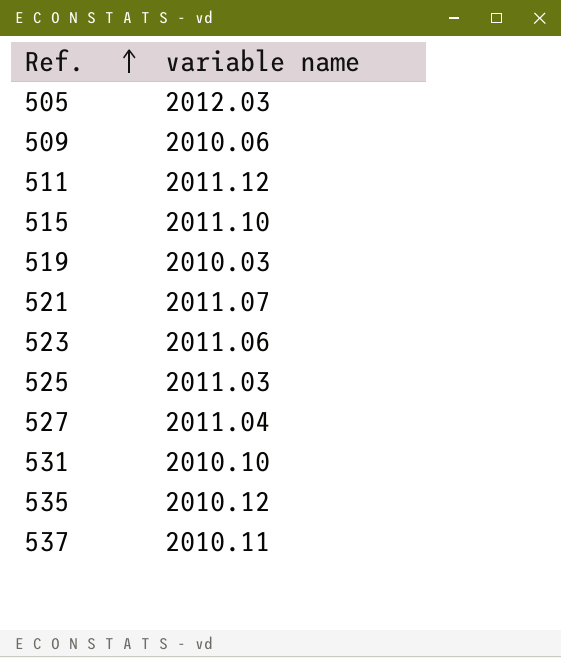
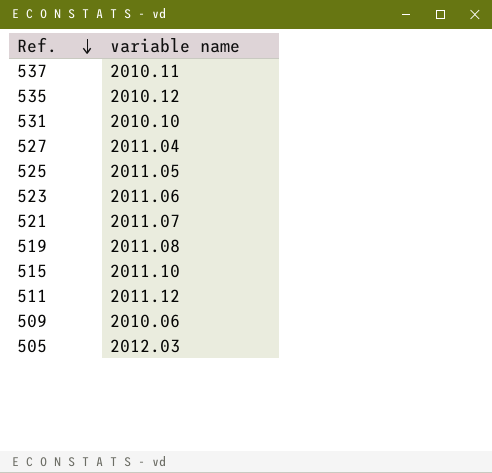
row order: Ref. ascending -> Ref. descending
525 | variable name: 2011.03 -> 2011.05
519 | variable name: 2010.03 -> 2011.08

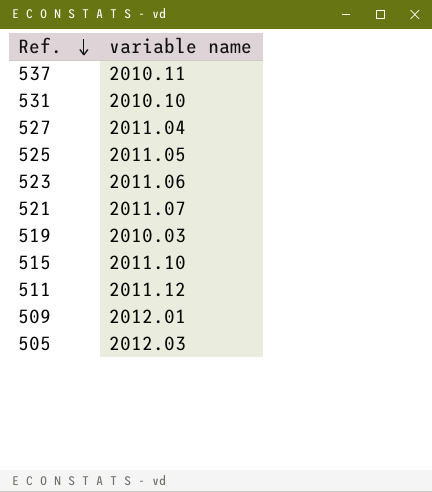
row 535: 2010.12 -> none
519 | variable name: 2011.08 -> 2010.03
509 | variable name: 2010.06 -> 2012.01

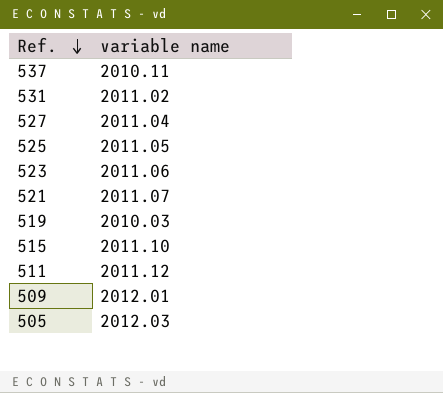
531 | variable name: 2010.10 -> 2011.02

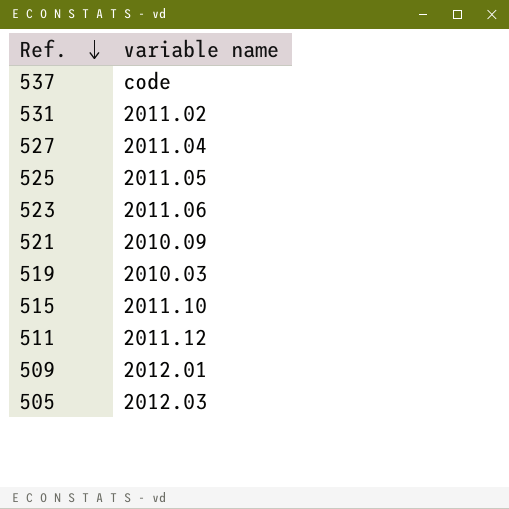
537 | variable name: 2010.11 -> code
521 | variable name: 2011.07 -> 2010.09

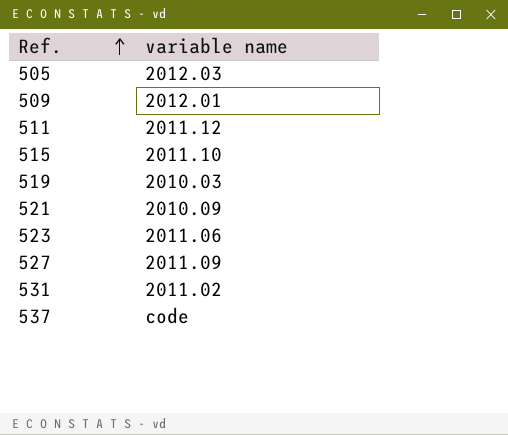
row order: Ref. descending -> Ref. ascending
row 525: 2011.05 -> none
527 | variable name: 2011.04 -> 2011.09

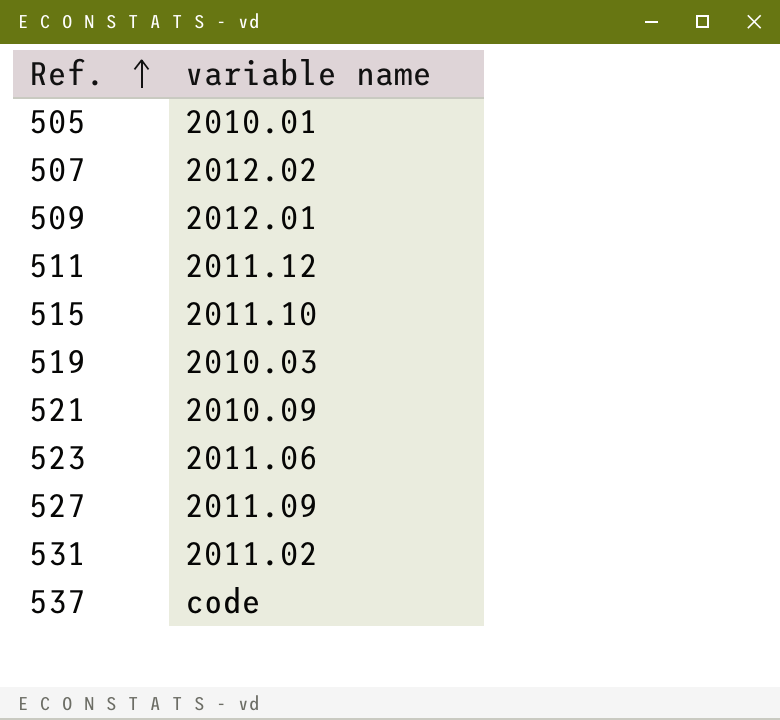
505 | variable name: 2012.03 -> 2010.01
row 507: none -> 2012.02

